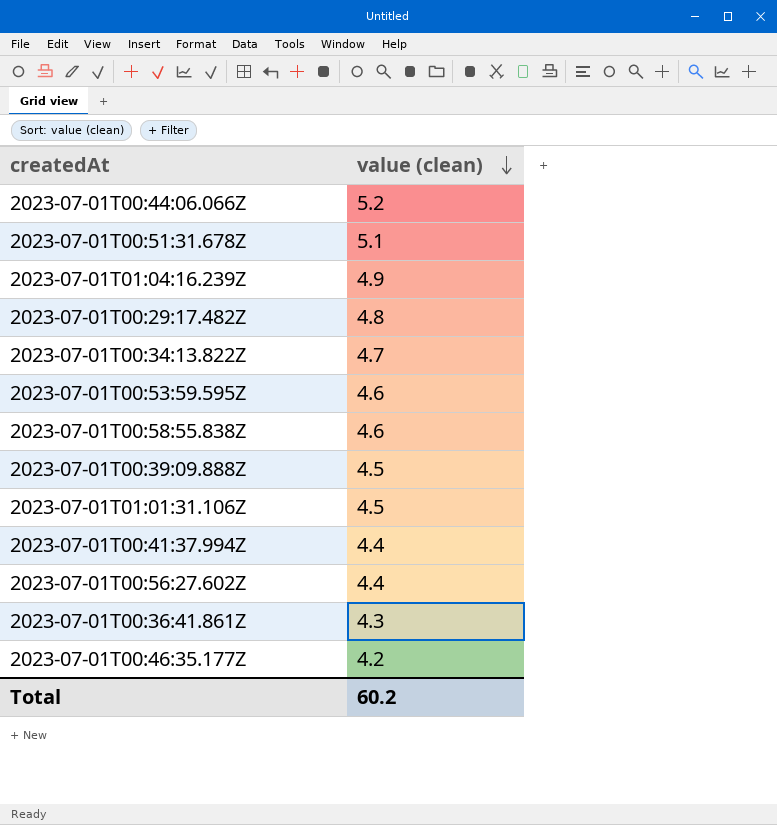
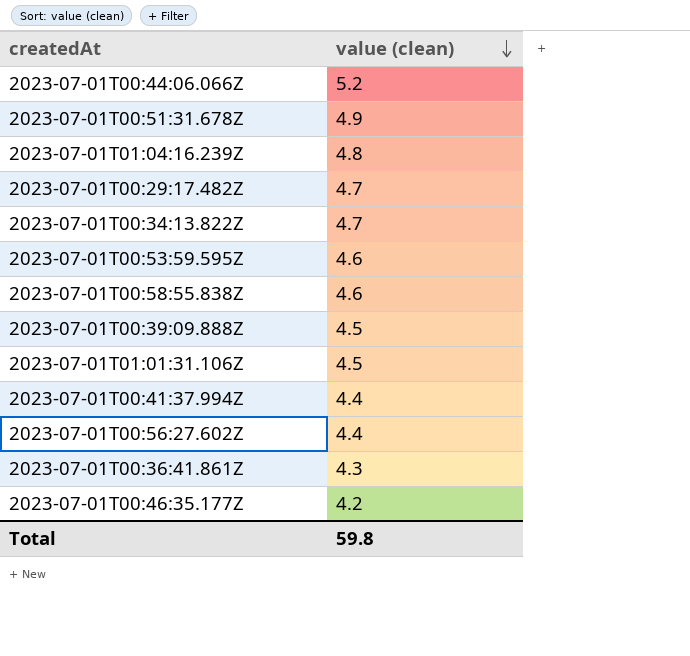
2023-07-01T00:51:31.678Z | value (clean): 5.1 -> 4.9
2023-07-01T01:04:16.239Z | value (clean): 4.9 -> 4.8
2023-07-01T00:29:17.482Z | value (clean): 4.8 -> 4.7
Total | value (clean): 60.2 -> 59.8

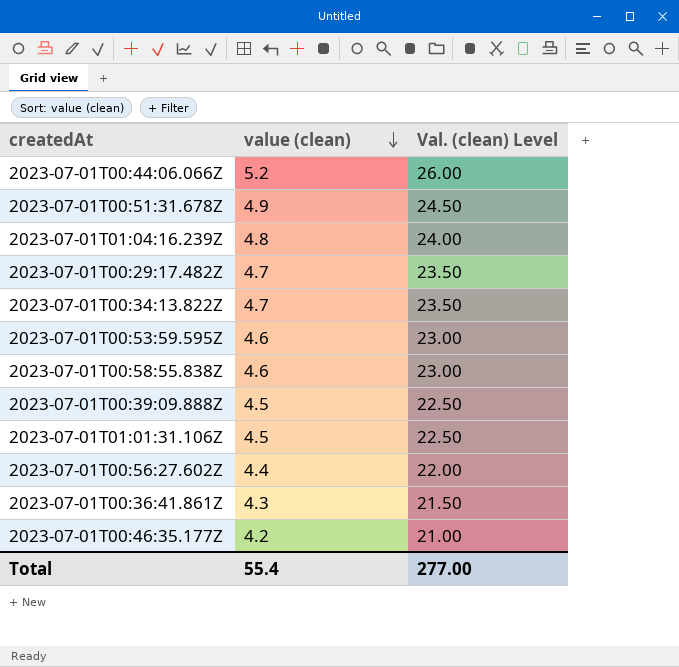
column Val. (clean) Level | formula: none -> [value (clean)] * 5
row 2023-07-01T00:41:37.994Z: 4.4 -> none
Total | value (clean): 59.8 -> 55.4

